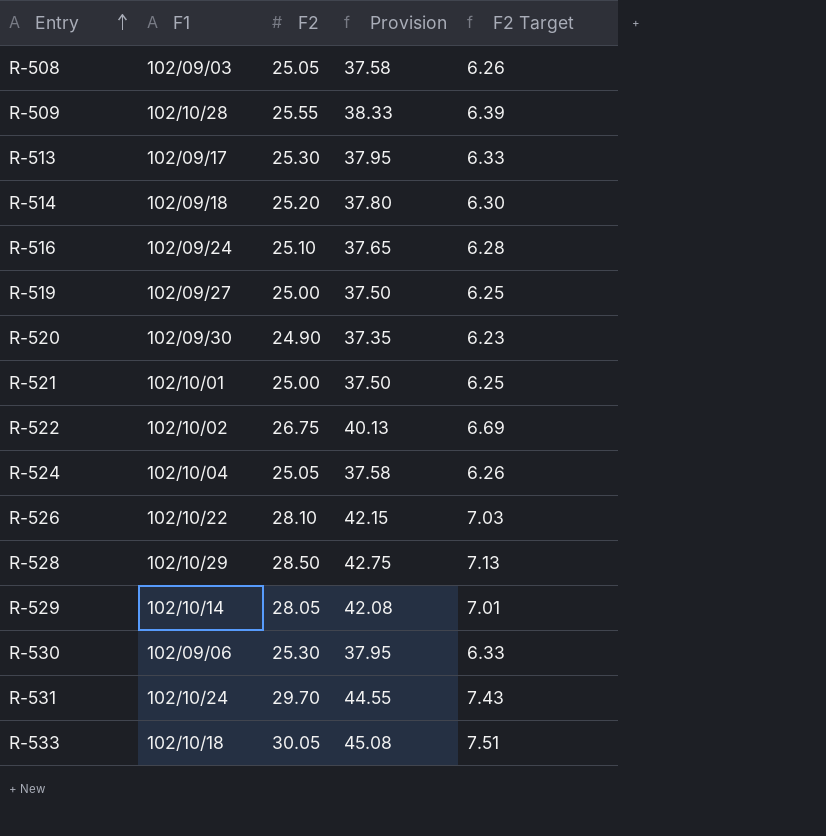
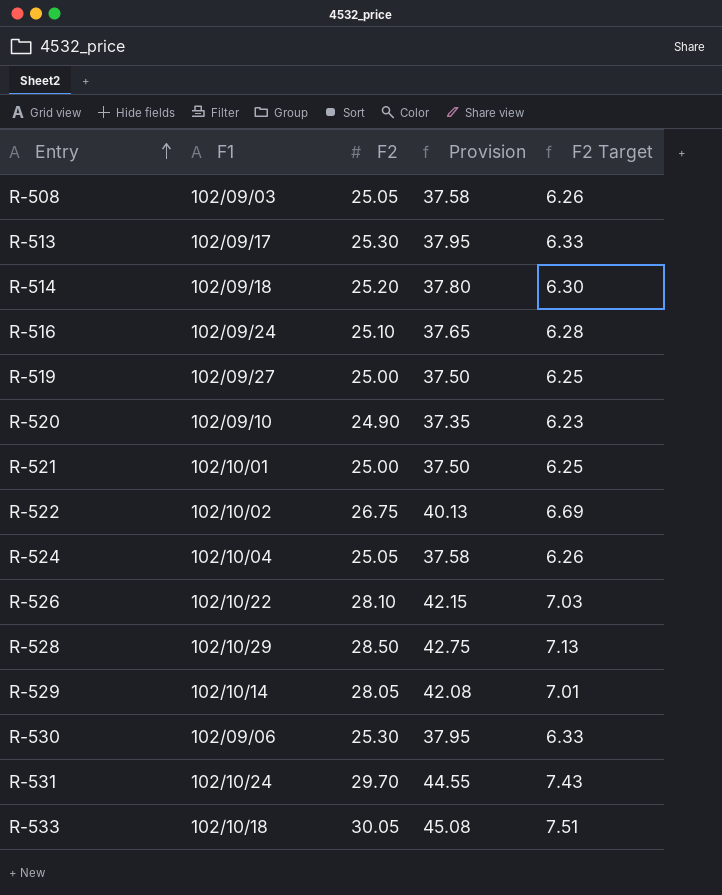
row R-509: 102/10/28 | 25.55 | 38.33 | 6.39 -> none
R-520 | F1: 102/09/30 -> 102/09/10

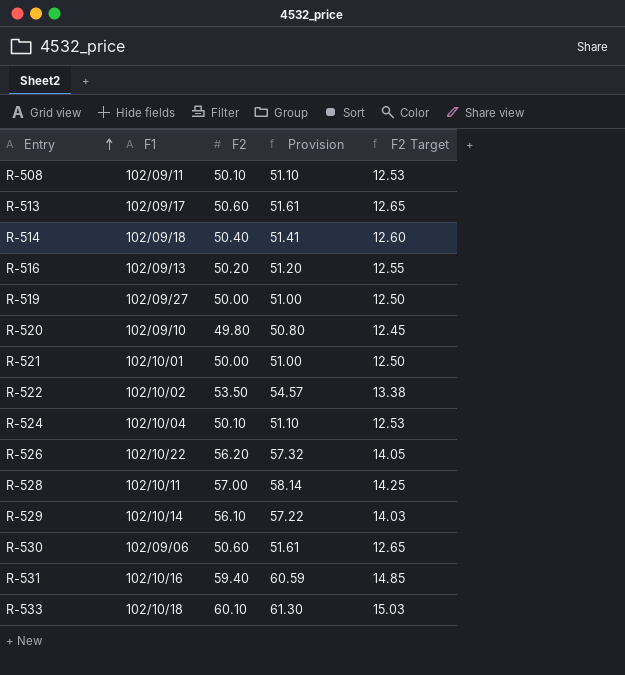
column Provision | formula: [F2] * 1.5 -> [F2] * 1.02
R-508 | F1: 102/09/03 -> 102/09/11
R-508 | F2: 25.05 -> 50.10
R-508 | F2 Target: 6.26 -> 12.53
R-513 | F2: 25.30 -> 50.60
R-513 | F2 Target: 6.33 -> 12.65
R-514 | F2: 25.20 -> 50.40
R-514 | F2 Target: 6.30 -> 12.60
R-516 | F1: 102/09/24 -> 102/09/13
R-516 | F2: 25.10 -> 50.20
R-516 | F2 Target: 6.28 -> 12.55
R-519 | F2: 25.00 -> 50.00
R-519 | F2 Target: 6.25 -> 12.50
R-520 | F2: 24.90 -> 49.80
R-520 | F2 Target: 6.23 -> 12.45
R-521 | F2: 25.00 -> 50.00
R-521 | F2 Target: 6.25 -> 12.50
R-522 | F2: 26.75 -> 53.50
R-522 | F2 Target: 6.69 -> 13.38
R-524 | F2: 25.05 -> 50.10
R-524 | F2 Target: 6.26 -> 12.53
R-526 | F2: 28.10 -> 56.20
R-526 | F2 Target: 7.03 -> 14.05
R-528 | F1: 102/10/29 -> 102/10/11
R-528 | F2: 28.50 -> 57.00
R-528 | F2 Target: 7.13 -> 14.25
R-529 | F2: 28.05 -> 56.10
R-529 | F2 Target: 7.01 -> 14.03
R-530 | F2: 25.30 -> 50.60
R-530 | F2 Target: 6.33 -> 12.65
R-531 | F1: 102/10/24 -> 102/10/16
R-531 | F2: 29.70 -> 59.40
R-531 | F2 Target: 7.43 -> 14.85
R-533 | F2: 30.05 -> 60.10
R-533 | F2 Target: 7.51 -> 15.03

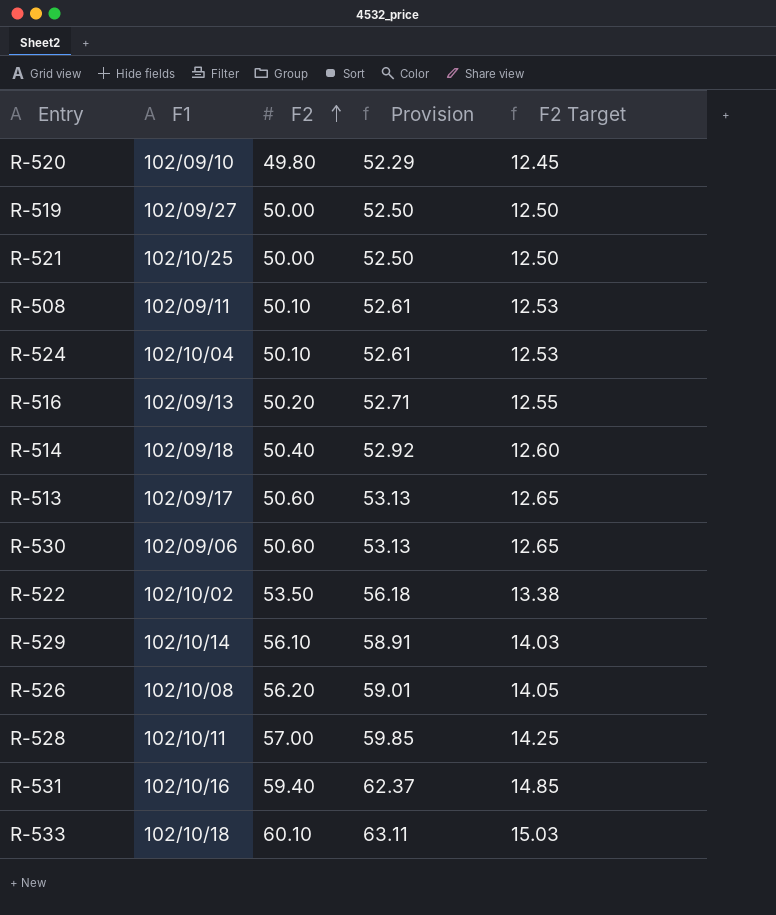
row order: Entry ascending -> F2 ascending
column Provision | formula: [F2] * 1.02 -> [F2] * 1.05
R-521 | F1: 102/10/01 -> 102/10/25
R-526 | F1: 102/10/22 -> 102/10/08

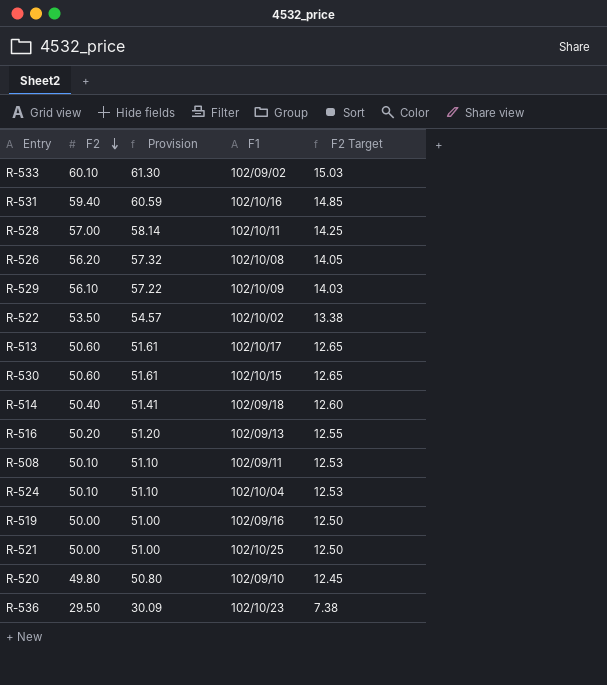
row order: F2 ascending -> F2 descending
column Provision | formula: [F2] * 1.05 -> [F2] * 1.02
column F1 | position: 2 -> 4
R-533 | F1: 102/10/18 -> 102/09/02
R-529 | F1: 102/10/14 -> 102/10/09
R-513 | F1: 102/09/17 -> 102/10/17
R-530 | F1: 102/09/06 -> 102/10/15
R-519 | F1: 102/09/27 -> 102/09/16
row R-536: none -> 29.50 | 30.09 | 102/10/23 | 7.38

